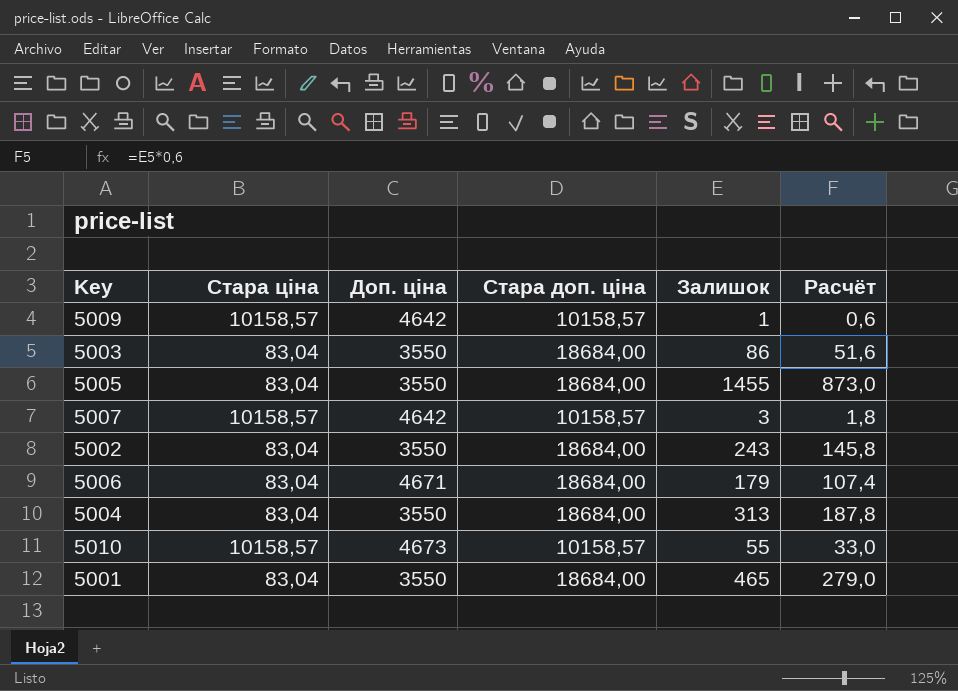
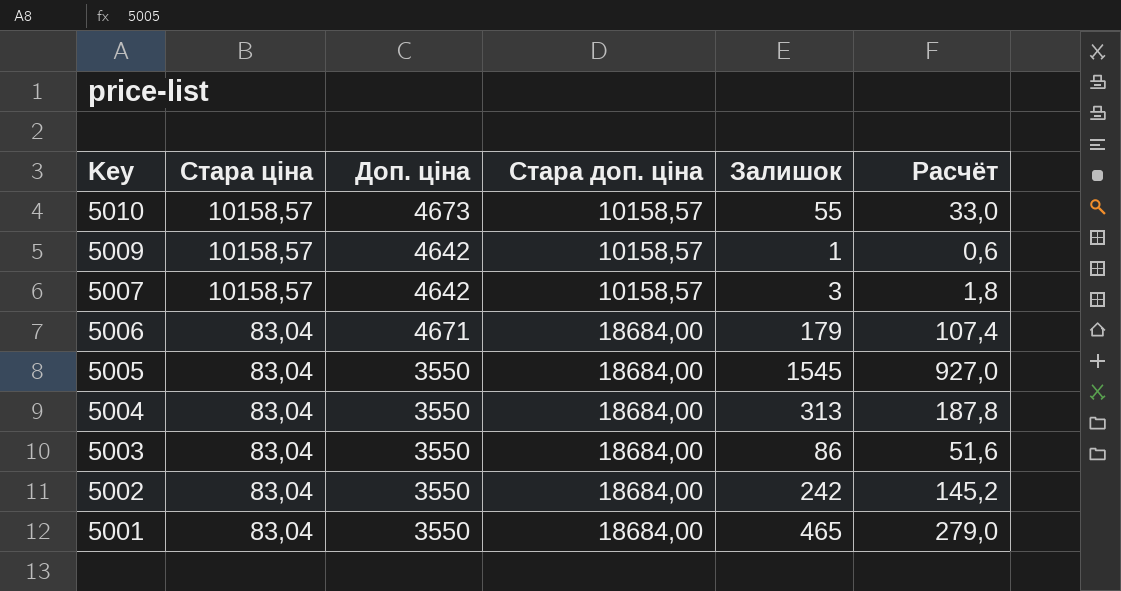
row order: none -> Key descending
5005 | Залишок: 1455 -> 1545
5005 | Расчёт: 873,0 -> 927,0
5002 | Залишок: 243 -> 242
5002 | Расчёт: 145,8 -> 145,2

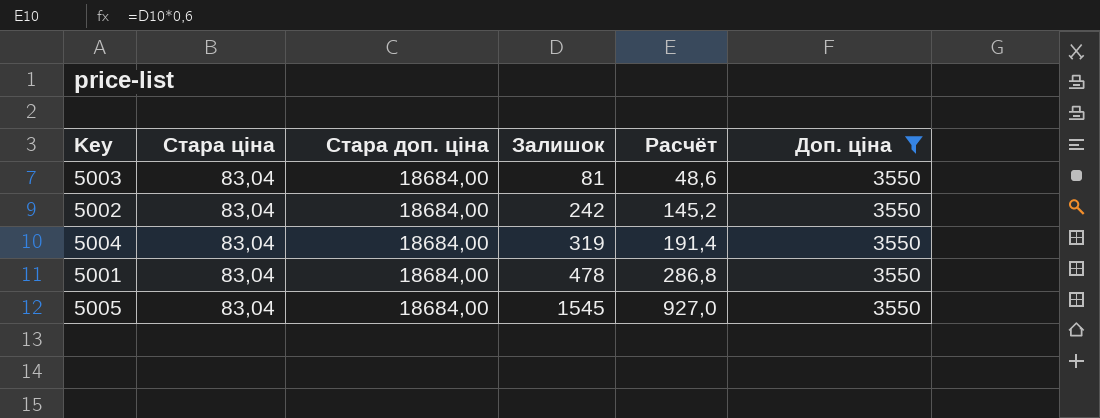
filter: none -> Доп. ціна = 3550
row order: Key descending -> Залишок ascending
column Доп. ціна | position: 3 -> 6
5003 | Залишок: 86 -> 81
5003 | Расчёт: 51,6 -> 48,6
5004 | Залишок: 313 -> 319
5004 | Расчёт: 187,8 -> 191,4
5001 | Залишок: 465 -> 478
5001 | Расчёт: 279,0 -> 286,8

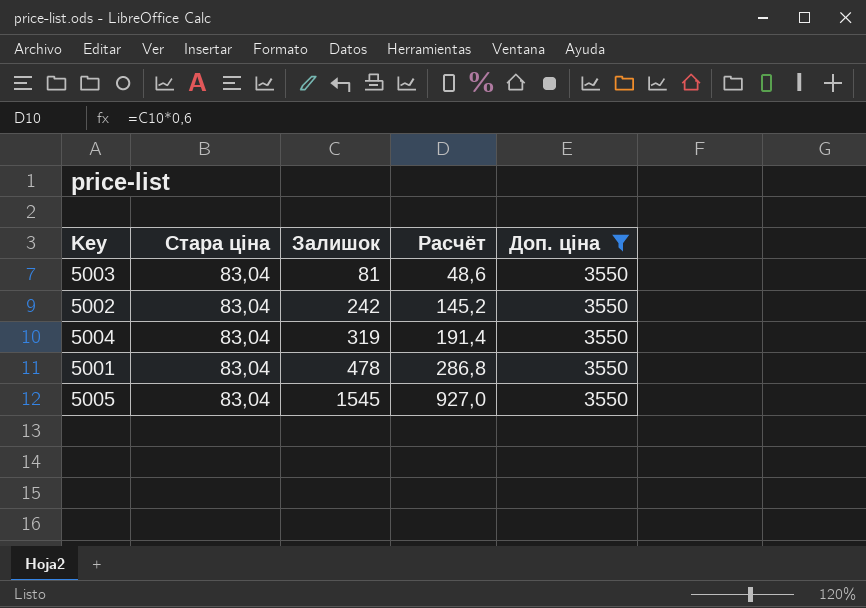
column Стара доп. ціна | position: 3 -> none

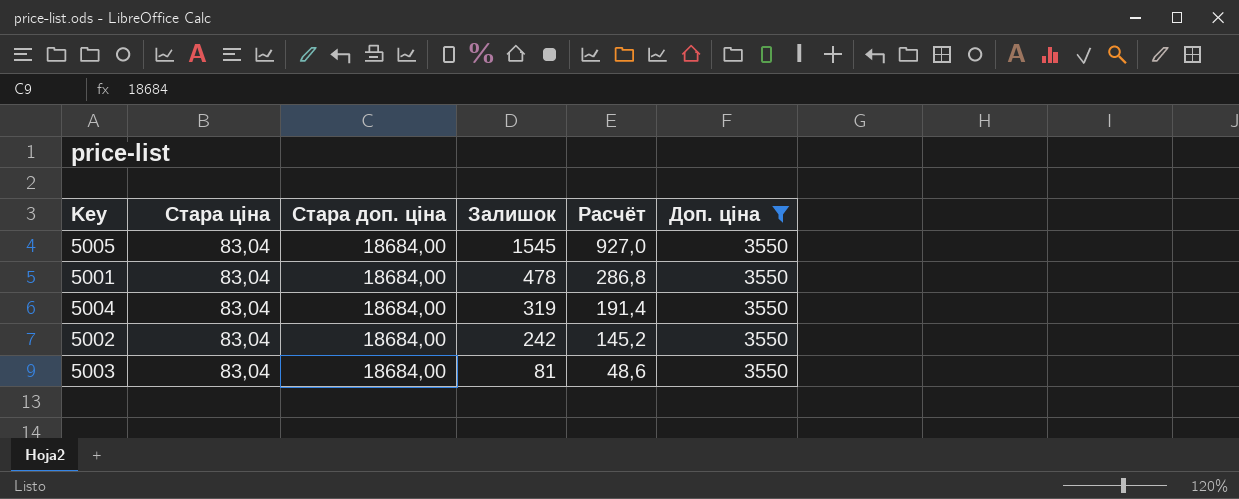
row order: Залишок ascending -> Залишок descending
column Стара доп. ціна | position: none -> 3

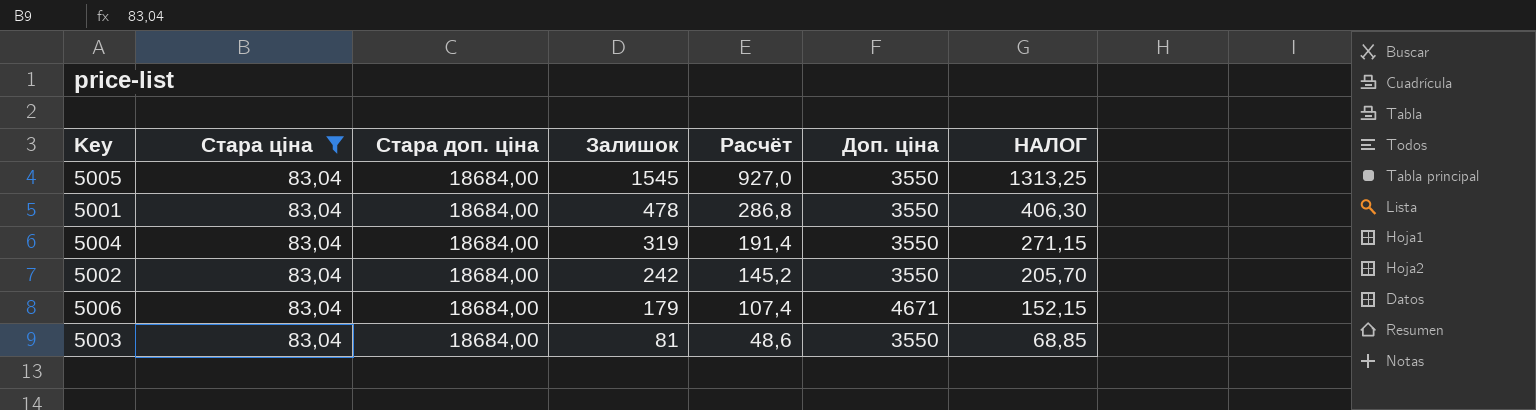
filter: Доп. ціна = 3550 -> Стара ціна = 83,04
column НАЛОГ | formula: none -> [Залишок] * 0,85

